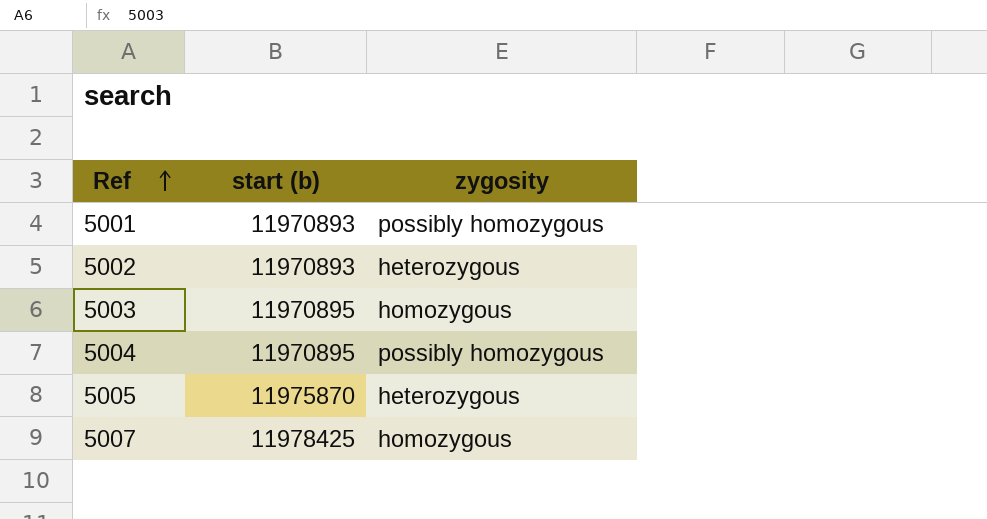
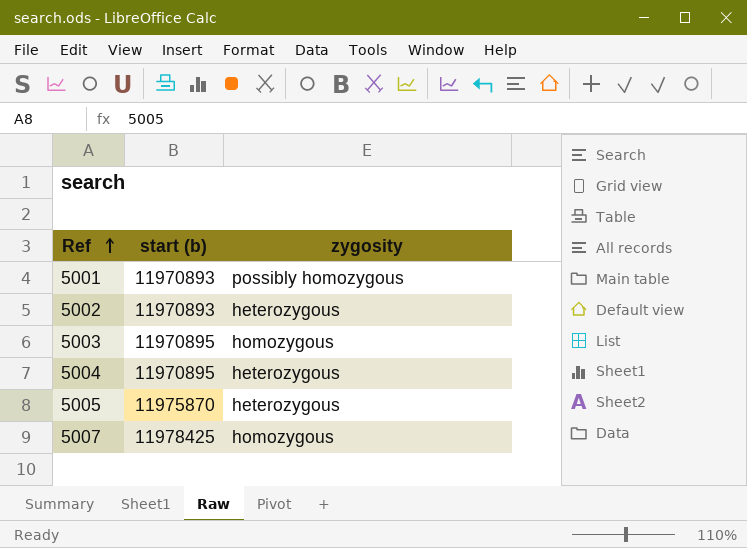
5004 | zygosity: possibly homozygous -> heterozygous

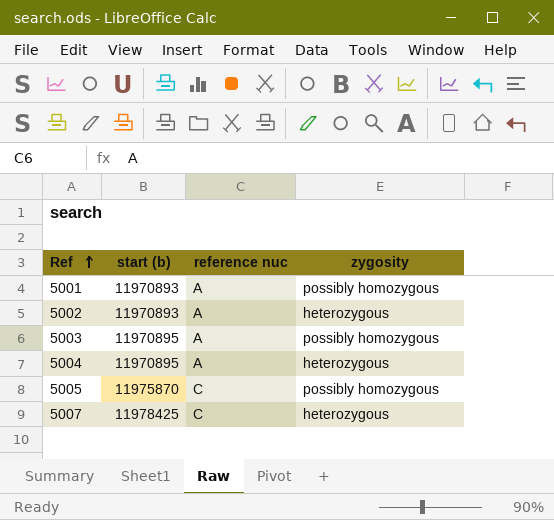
column reference nuc | position: none -> 3
5003 | zygosity: homozygous -> possibly homozygous
5005 | zygosity: heterozygous -> possibly homozygous
5007 | zygosity: homozygous -> heterozygous

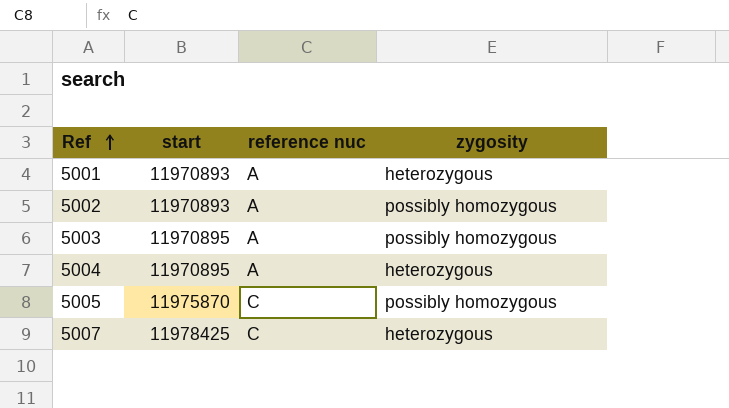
column name: start (b) -> start
5001 | zygosity: possibly homozygous -> heterozygous
5002 | zygosity: heterozygous -> possibly homozygous

